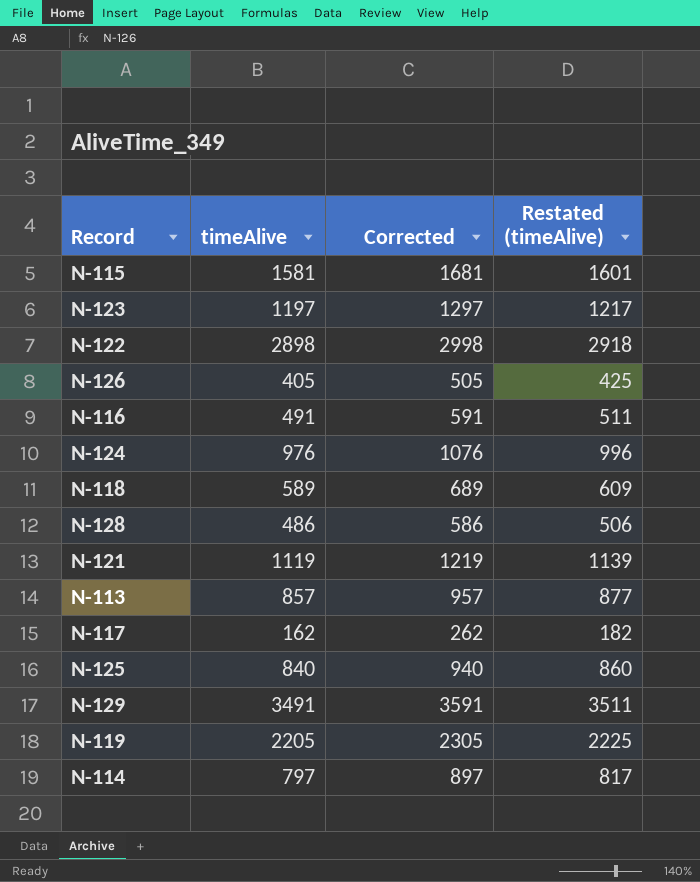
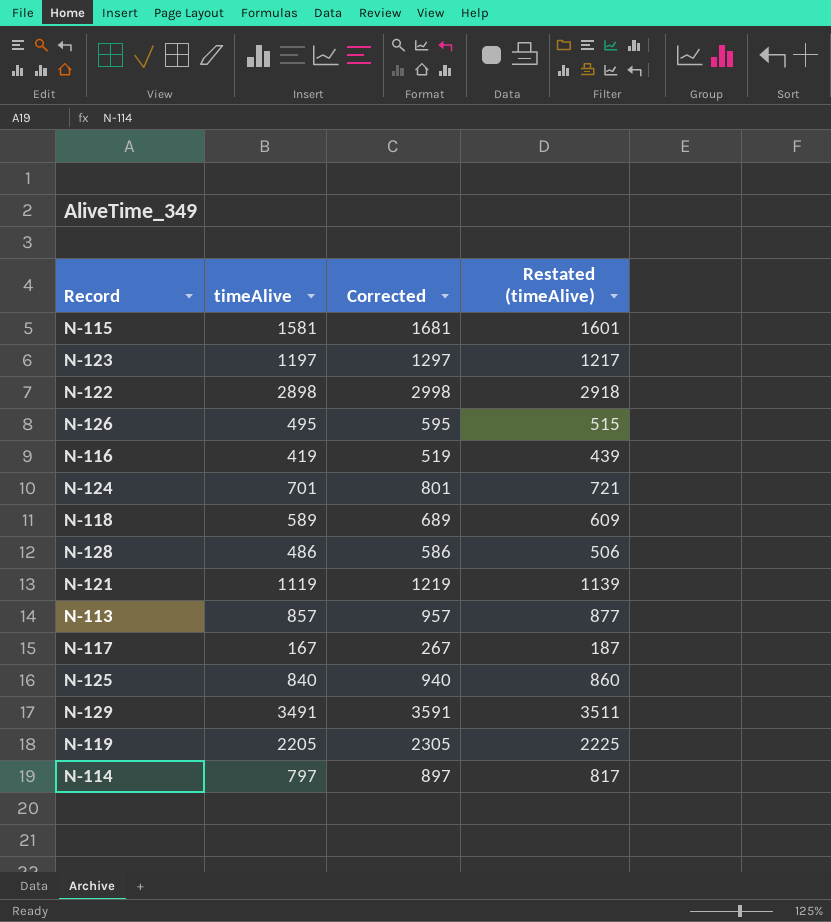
N-126 | timeAlive: 405 -> 495
N-126 | Corrected: 505 -> 595
N-126 | Restated (timeAlive): 425 -> 515
N-116 | timeAlive: 491 -> 419
N-116 | Corrected: 591 -> 519
N-116 | Restated (timeAlive): 511 -> 439
N-124 | timeAlive: 976 -> 701
N-124 | Corrected: 1076 -> 801
N-124 | Restated (timeAlive): 996 -> 721
N-117 | timeAlive: 162 -> 167
N-117 | Corrected: 262 -> 267
N-117 | Restated (timeAlive): 182 -> 187

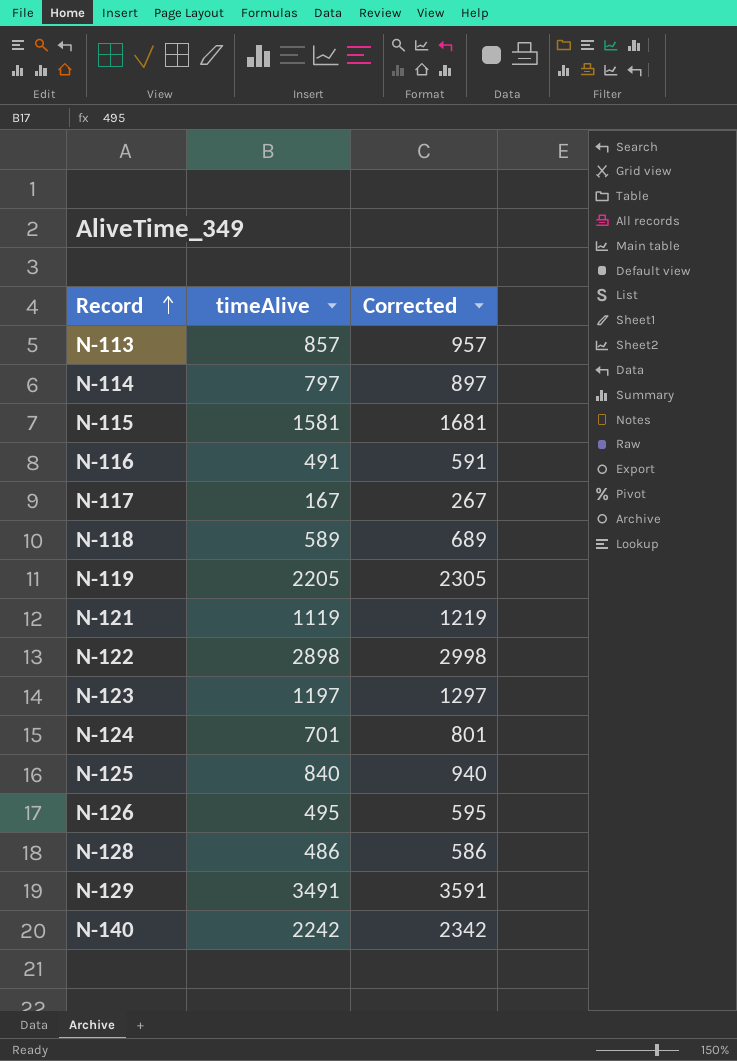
row order: none -> Record ascending
column Restated (timeAlive) | formula: [timeAlive] + 20 -> none
N-116 | timeAlive: 419 -> 491
N-116 | Corrected: 519 -> 591
row N-140: none -> 2242 | 2342

